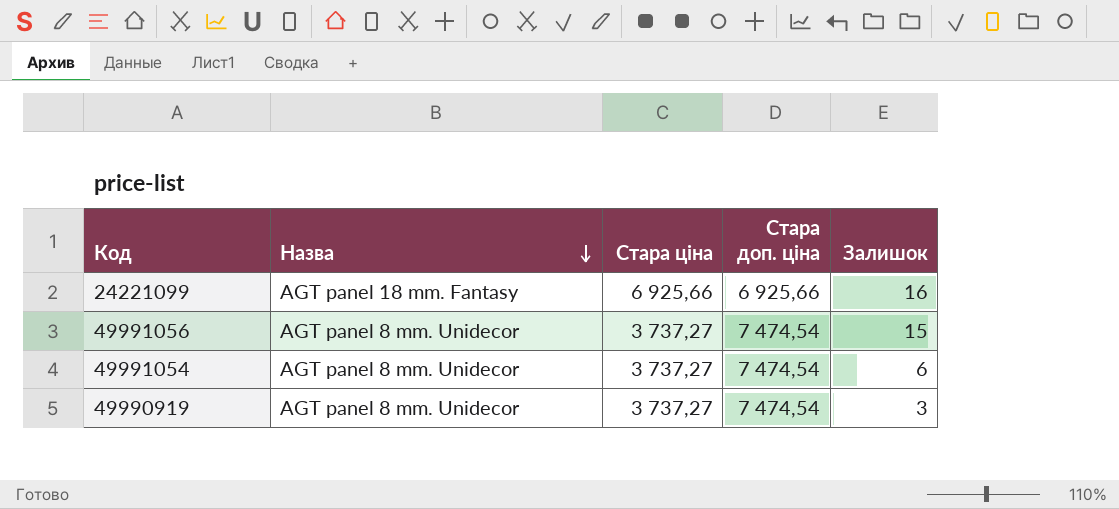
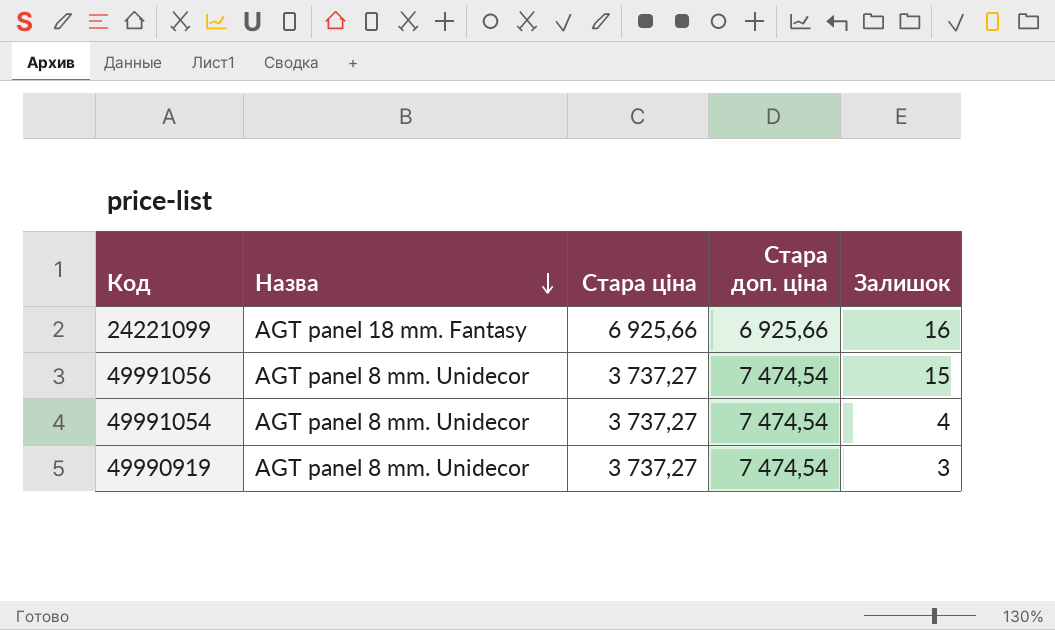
49991054 | Залишок: 6 -> 4

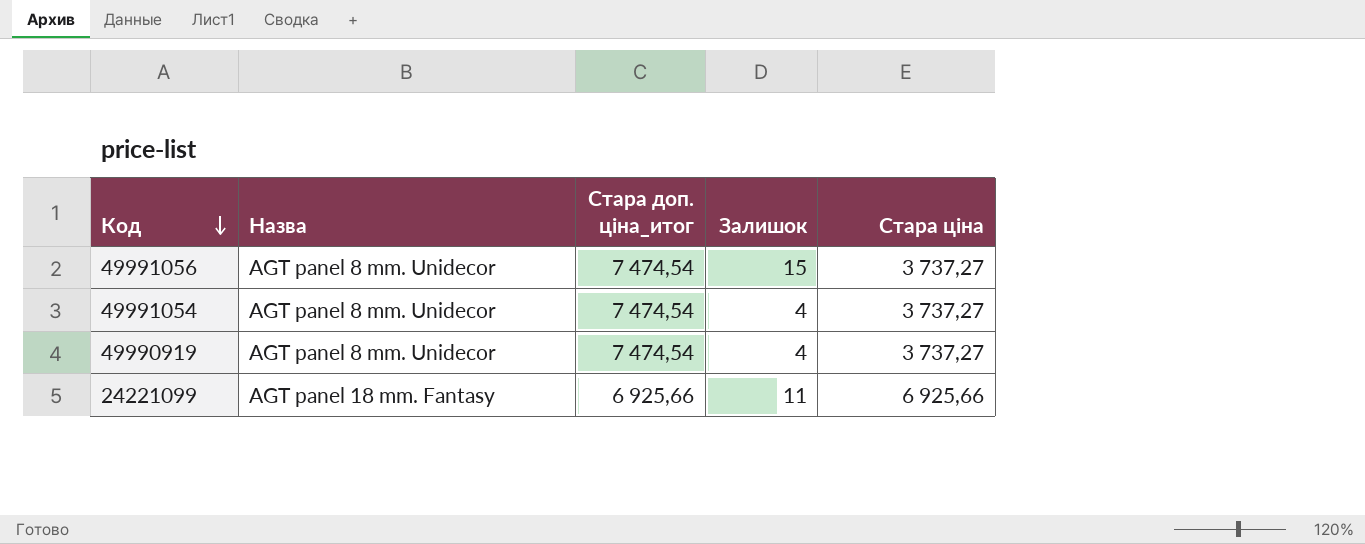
row order: Назва descending -> Код descending
column name: Стара доп. ціна -> Стара доп. ціна_итог
column Стара ціна | position: 3 -> 5
49990919 | Залишок: 3 -> 4
24221099 | Залишок: 16 -> 11

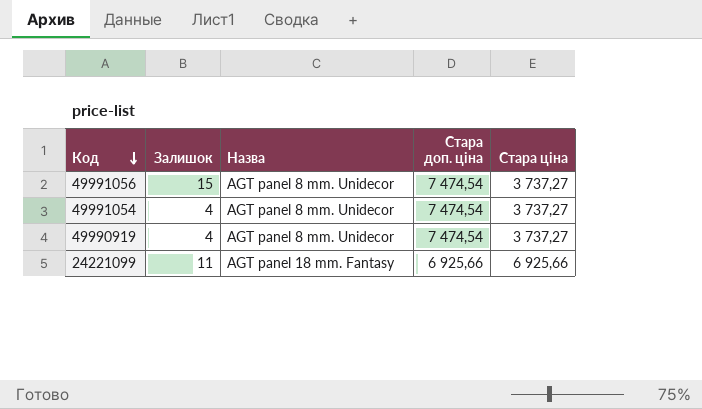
column Залишок | position: 4 -> 2
column name: Стара доп. ціна_итог -> Стара доп. ціна

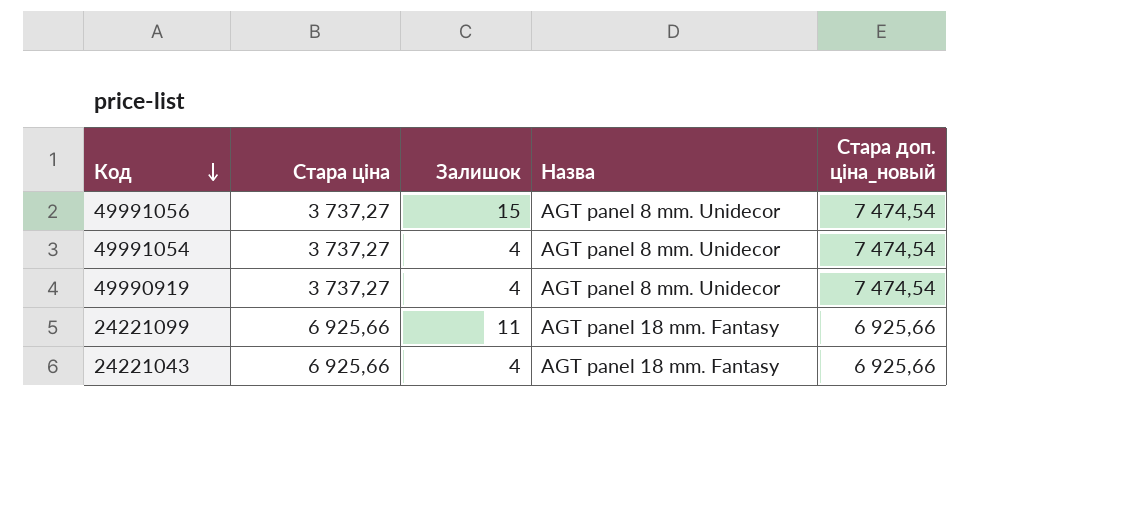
column Стара ціна | position: 5 -> 2
column name: Стара доп. ціна -> Стара доп. ціна_новый
row 24221043: none -> 6 925,66 | 4 | AGT panel 18 mm. Fantasy | 6 925,66

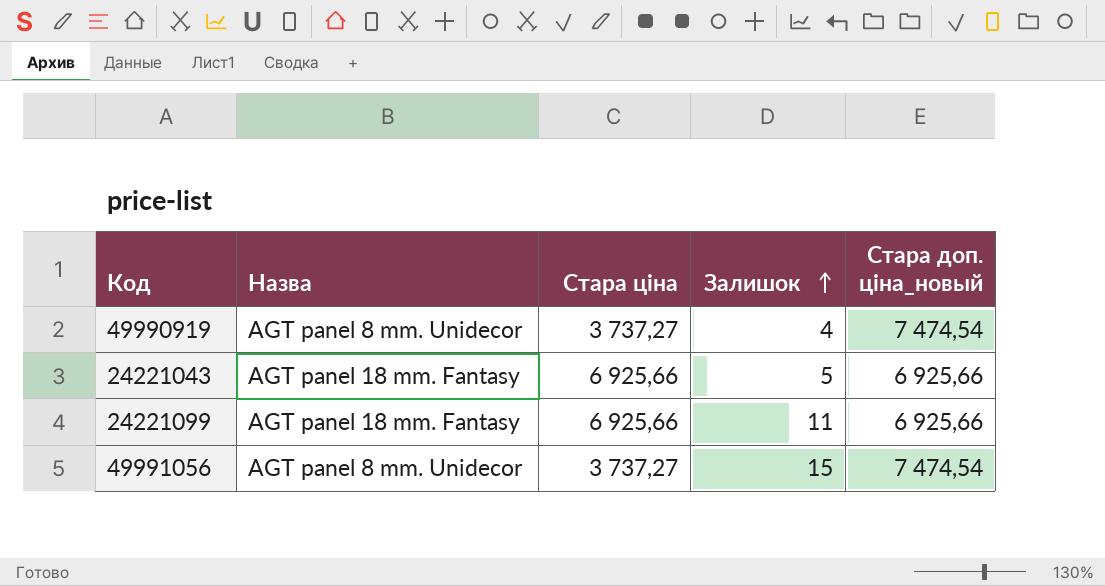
row order: Код descending -> Залишок ascending
column Назва | position: 4 -> 2
row 49991054: 3 737,27 | 4 | AGT panel 8 mm. Unidecor | 7 474,54 -> none
24221043 | Залишок: 4 -> 5

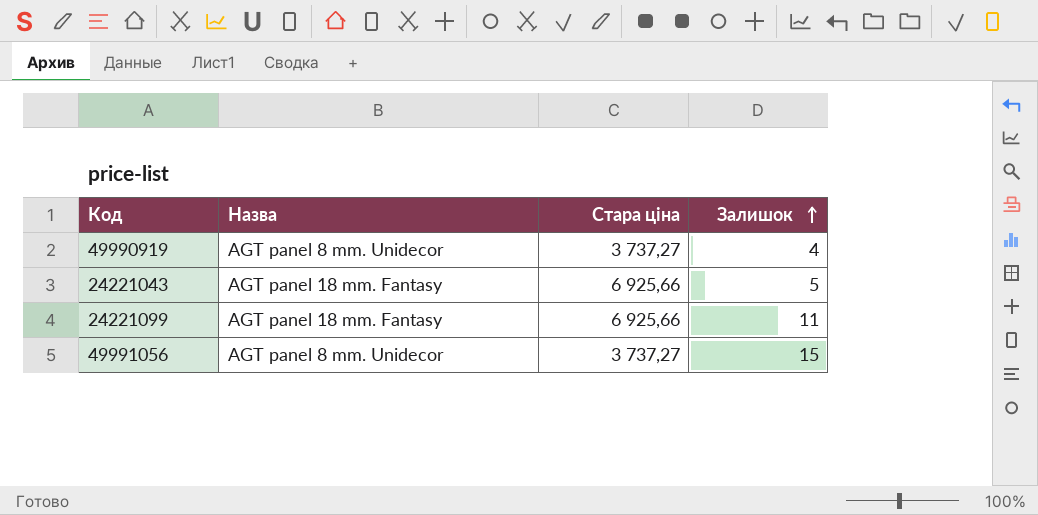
column Стара доп. ціна_новый | position: 5 -> none

